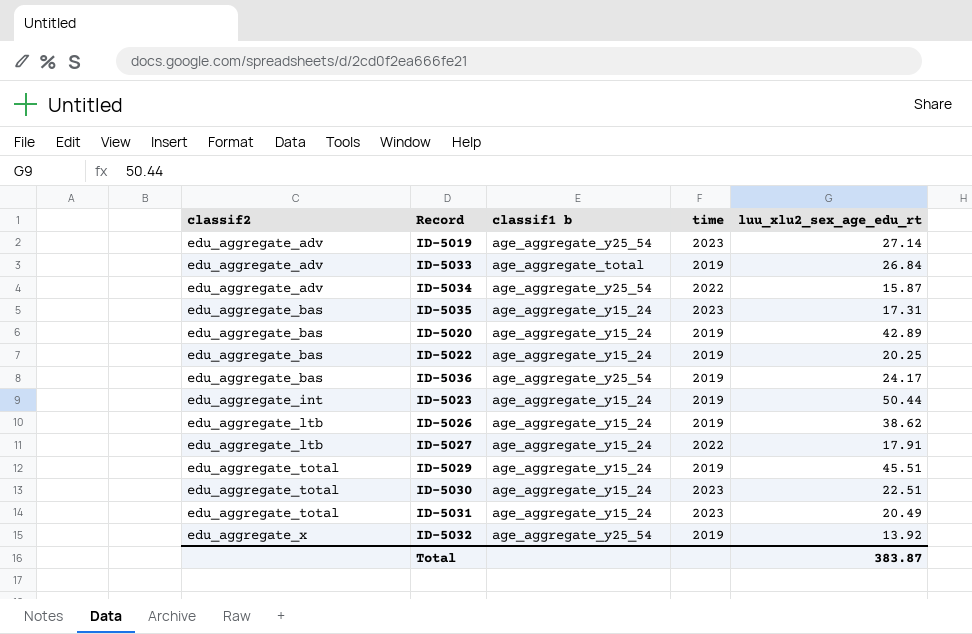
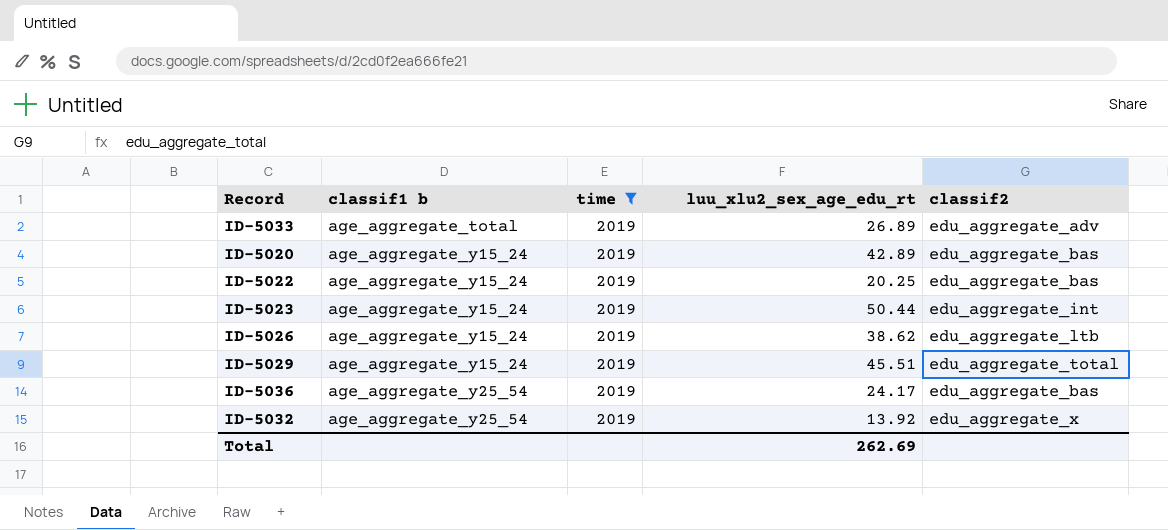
filter: none -> time = 2019
row order: classif2 ascending -> classif1 b ascending
column classif2 | position: 1 -> 5
ID-5033 | luu_xlu2_sex_age_edu_rt: 26.84 -> 26.89
Total | luu_xlu2_sex_age_edu_rt: 383.87 -> 262.69

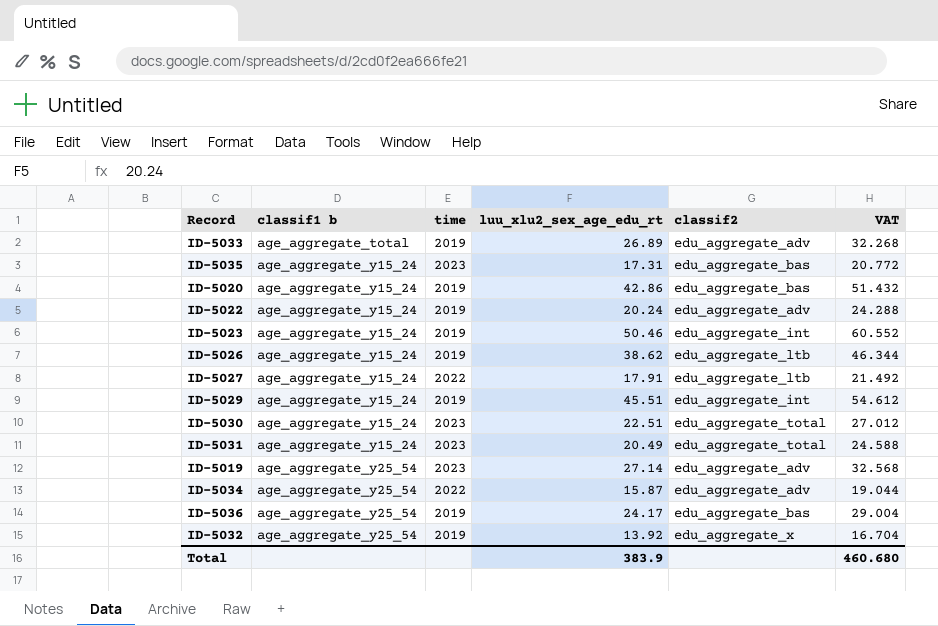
filter: time = 2019 -> none
column VAT | formula: none -> [luu_xlu2_sex_age_edu_rt] * 1.2
ID-5020 | luu_xlu2_sex_age_edu_rt: 42.89 -> 42.86
ID-5022 | luu_xlu2_sex_age_edu_rt: 20.25 -> 20.24
ID-5022 | classif2: edu_aggregate_bas -> edu_aggregate_adv
ID-5023 | luu_xlu2_sex_age_edu_rt: 50.44 -> 50.46
ID-5029 | classif2: edu_aggregate_total -> edu_aggregate_int
Total | luu_xlu2_sex_age_edu_rt: 262.69 -> 383.9

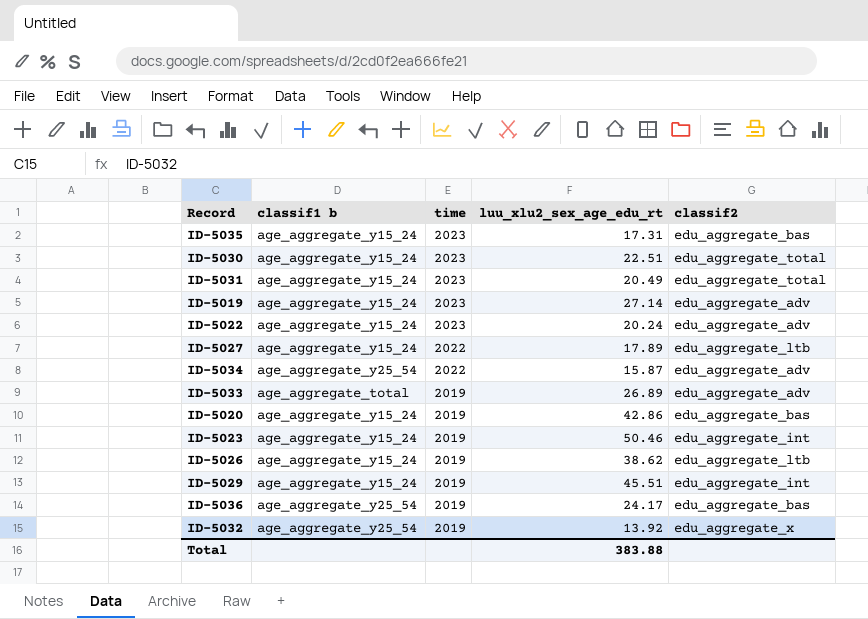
row order: classif1 b ascending -> time descending
column VAT | formula: [luu_xlu2_sex_age_edu_rt] * 1.2 -> none
ID-5019 | classif1 b: age_aggregate_y25_54 -> age_aggregate_y15_24
ID-5022 | time: 2019 -> 2023
ID-5027 | luu_xlu2_sex_age_edu_rt: 17.91 -> 17.89
Total | luu_xlu2_sex_age_edu_rt: 383.9 -> 383.88

